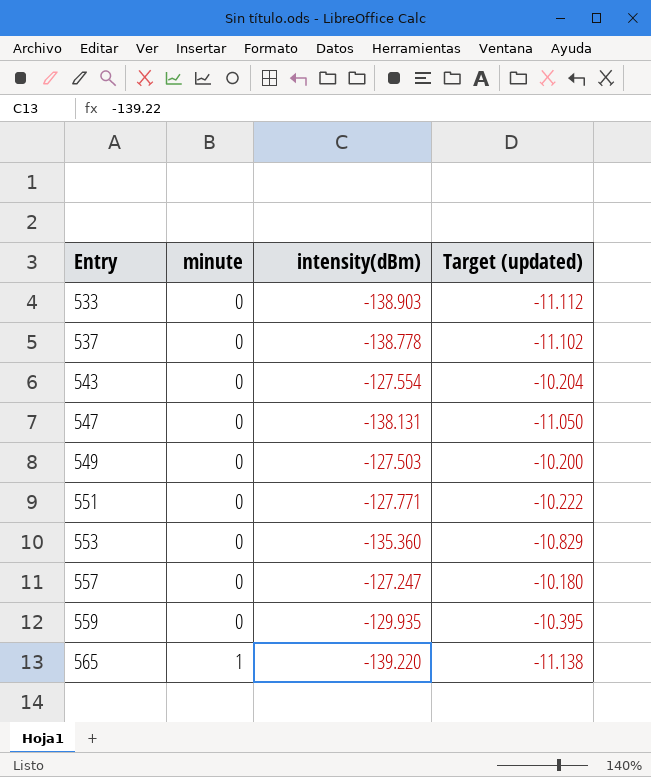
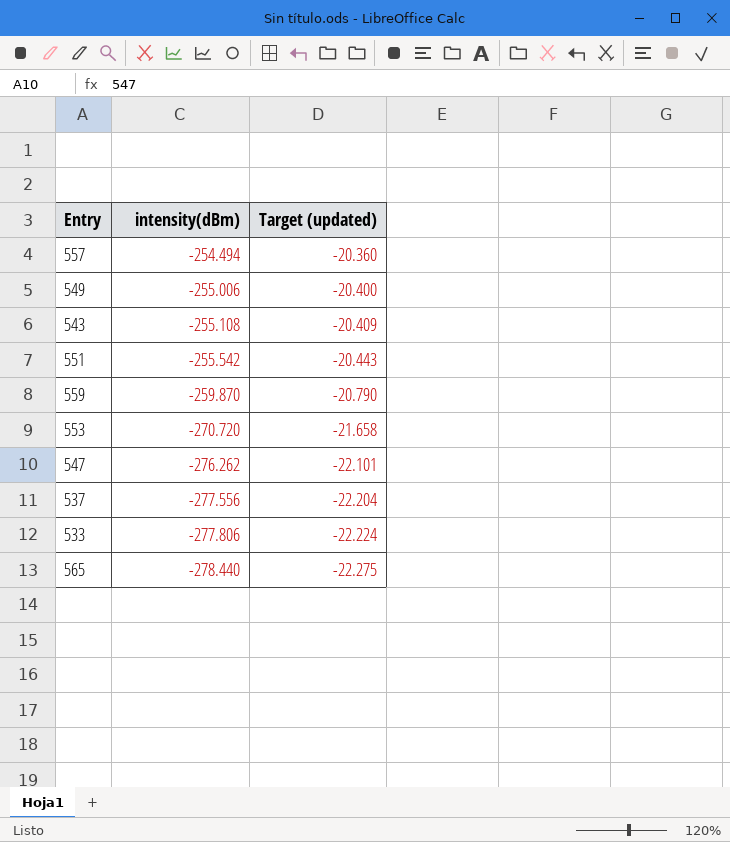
row order: Entry ascending -> intensity(dBm) descending
column minute | position: 2 -> none
557 | intensity(dBm): -127.247 -> -254.494
557 | Target (updated): -10.180 -> -20.360
549 | intensity(dBm): -127.503 -> -255.006
549 | Target (updated): -10.200 -> -20.400
543 | intensity(dBm): -127.554 -> -255.108
543 | Target (updated): -10.204 -> -20.409
551 | intensity(dBm): -127.771 -> -255.542
551 | Target (updated): -10.222 -> -20.443
559 | intensity(dBm): -129.935 -> -259.870
559 | Target (updated): -10.395 -> -20.790
553 | intensity(dBm): -135.360 -> -270.720
553 | Target (updated): -10.829 -> -21.658
547 | intensity(dBm): -138.131 -> -276.262
547 | Target (updated): -11.050 -> -22.101
537 | intensity(dBm): -138.778 -> -277.556
537 | Target (updated): -11.102 -> -22.204
533 | intensity(dBm): -138.903 -> -277.806
533 | Target (updated): -11.112 -> -22.224
565 | intensity(dBm): -139.220 -> -278.440
565 | Target (updated): -11.138 -> -22.275

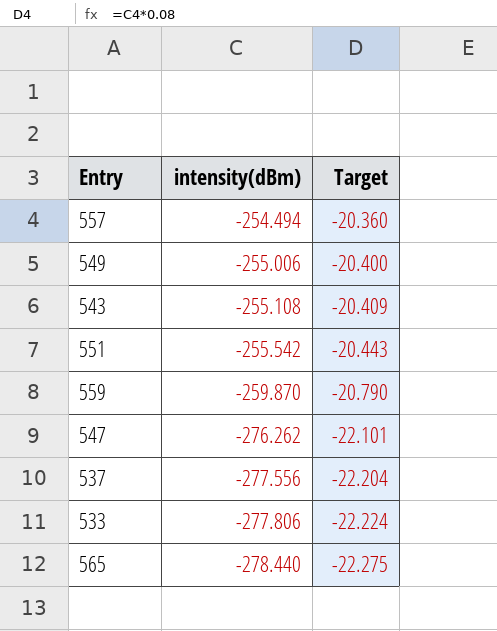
column name: Target (updated) -> Target
row 553: -270.720 | -21.658 -> none

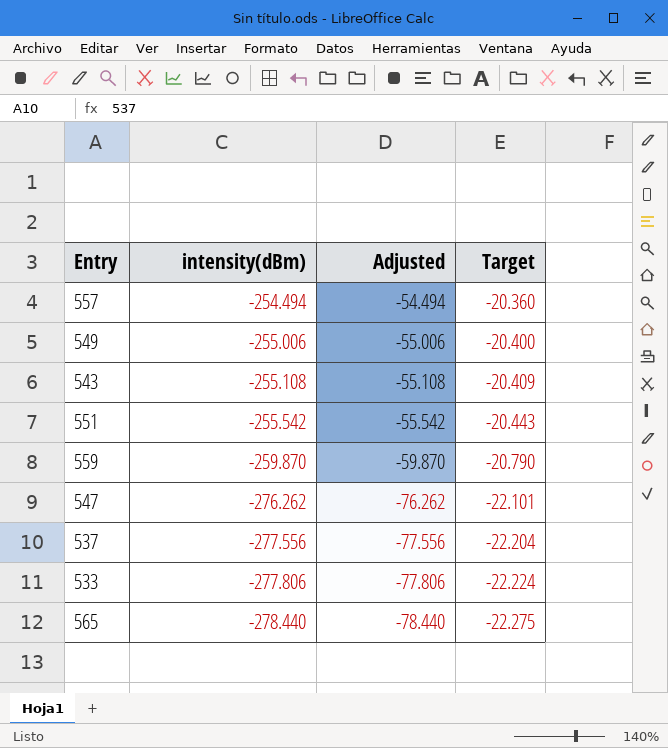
column Adjusted | formula: none -> [intensity(dBm)] + 200

